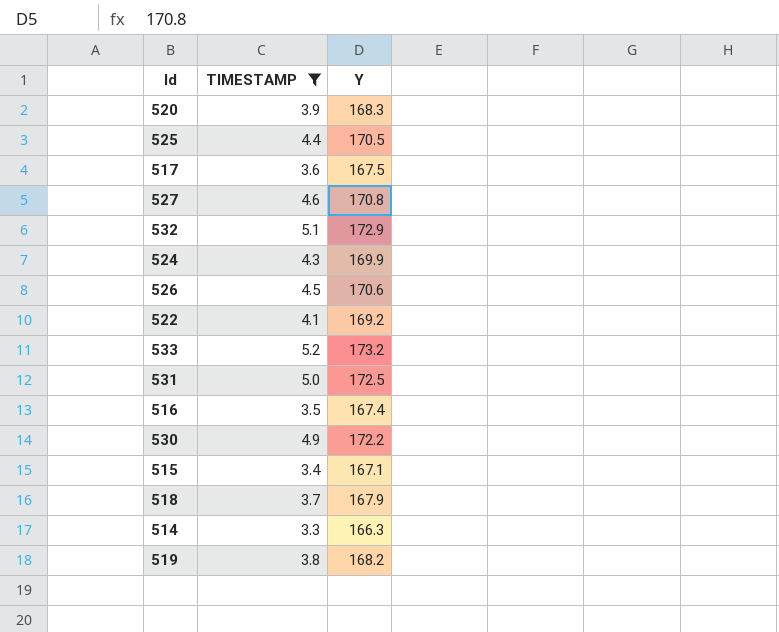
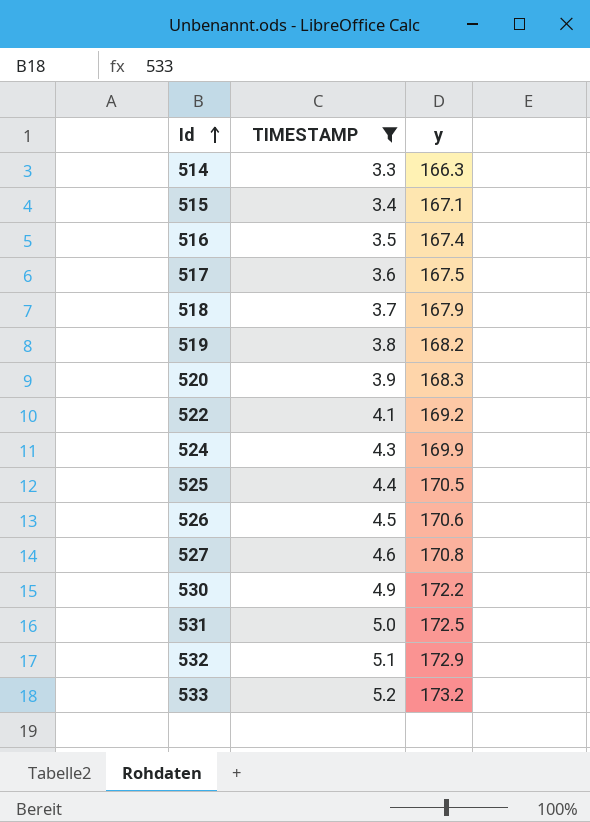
row order: none -> Id ascending
column name: Y -> y

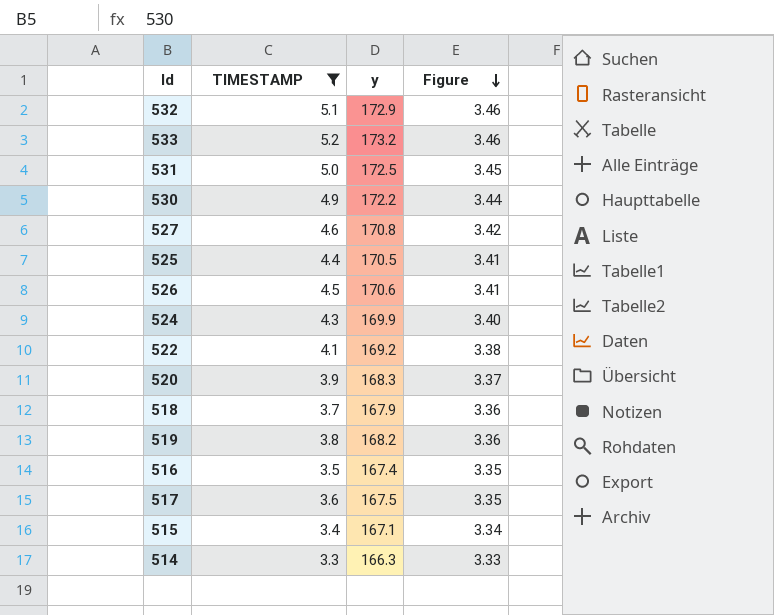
row order: Id ascending -> Figure descending
column Figure | formula: none -> [y] * 0.02

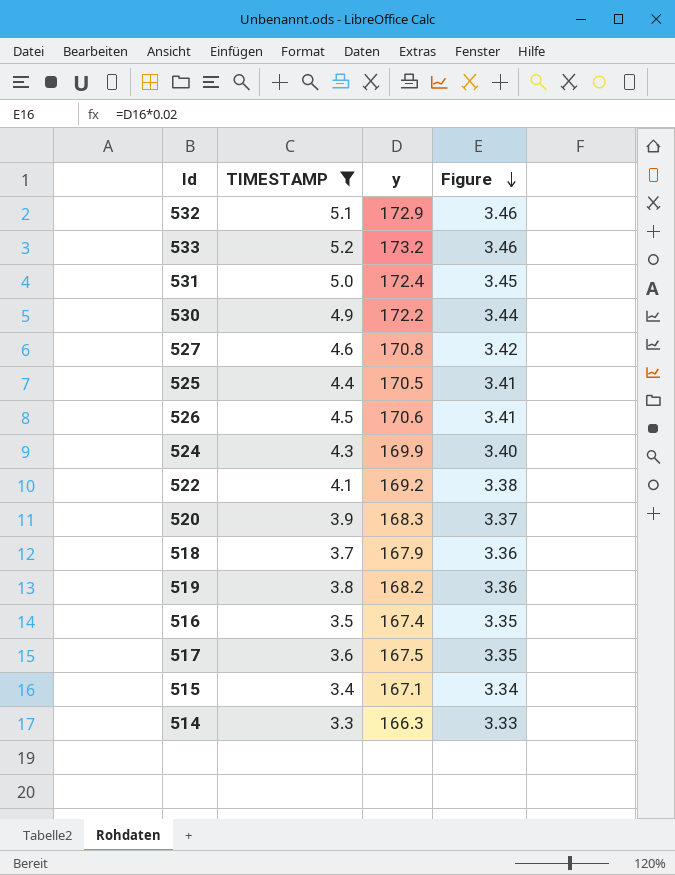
531 | y: 172.5 -> 172.4

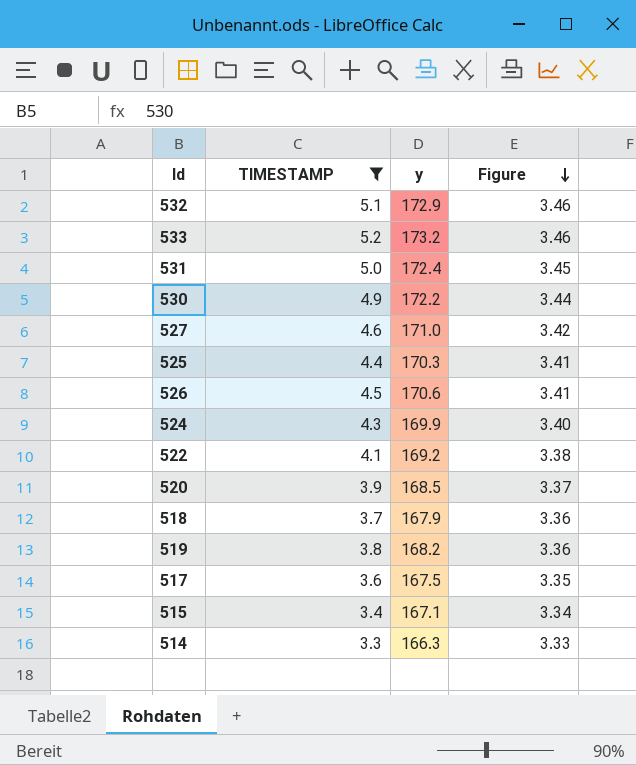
row 516: 3.5 | 167.4 | 3.35 -> none
527 | y: 170.8 -> 171.0
525 | y: 170.5 -> 170.3
520 | y: 168.3 -> 168.5

